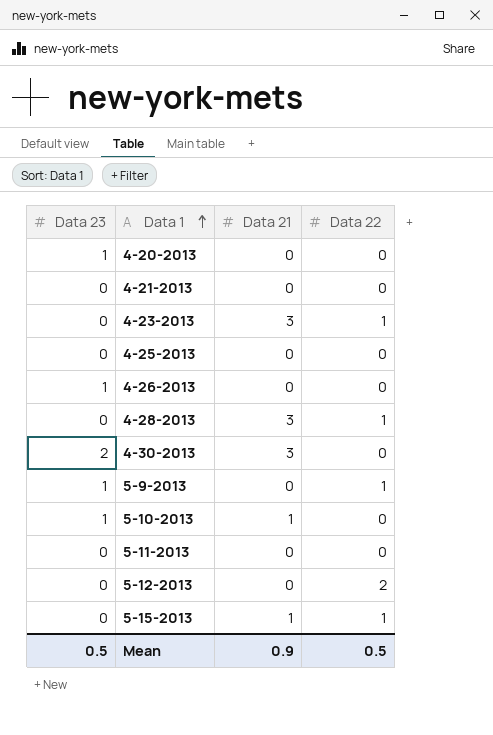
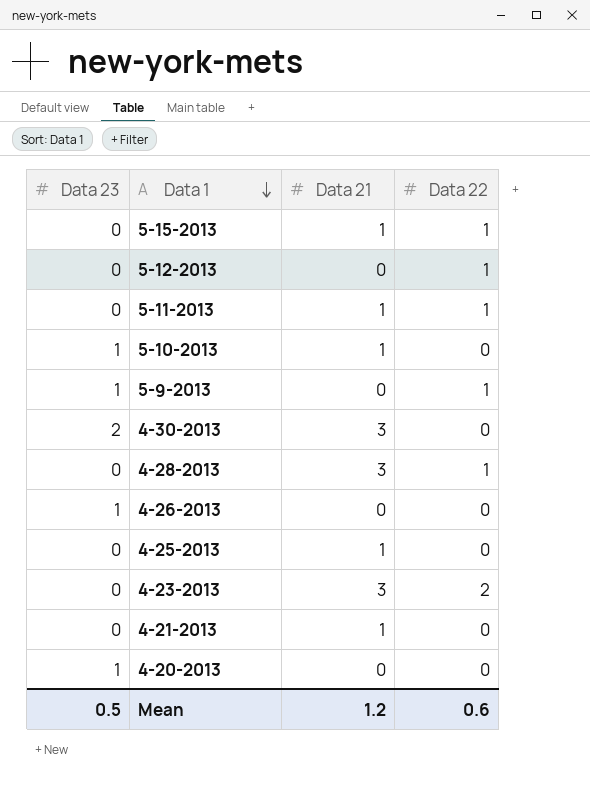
row order: Data 1 ascending -> Data 1 descending
5-12-2013 | Data 22: 2 -> 1
5-11-2013 | Data 21: 0 -> 1
5-11-2013 | Data 22: 0 -> 1
4-25-2013 | Data 21: 0 -> 1
4-23-2013 | Data 22: 1 -> 2
4-21-2013 | Data 21: 0 -> 1
Mean | Data 21: 0.9 -> 1.2
Mean | Data 22: 0.5 -> 0.6

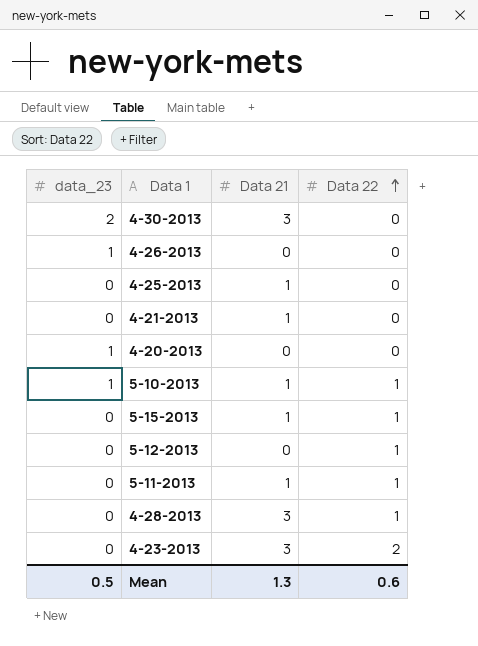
row order: Data 1 descending -> Data 22 ascending
column name: Data 23 -> data_23
row 5-9-2013: 1 | 0 | 1 -> none
5-10-2013 | Data 22: 0 -> 1
Mean | Data 21: 1.2 -> 1.3

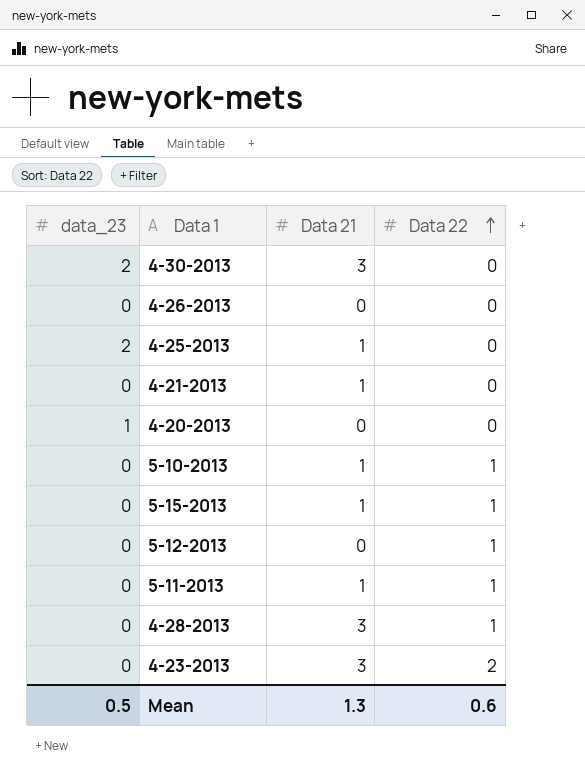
4-26-2013 | data_23: 1 -> 0
4-25-2013 | data_23: 0 -> 2
5-10-2013 | data_23: 1 -> 0

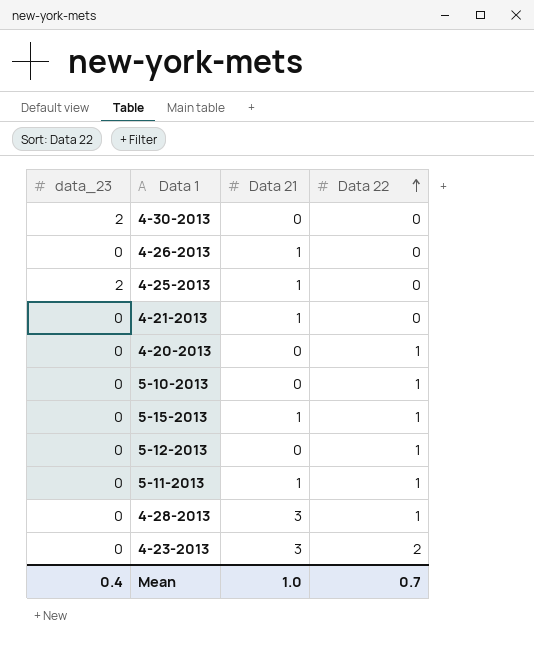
4-30-2013 | Data 21: 3 -> 0
4-26-2013 | Data 21: 0 -> 1
4-20-2013 | data_23: 1 -> 0
4-20-2013 | Data 22: 0 -> 1
5-10-2013 | Data 21: 1 -> 0
Mean | data_23: 0.5 -> 0.4
Mean | Data 21: 1.3 -> 1.0
Mean | Data 22: 0.6 -> 0.7

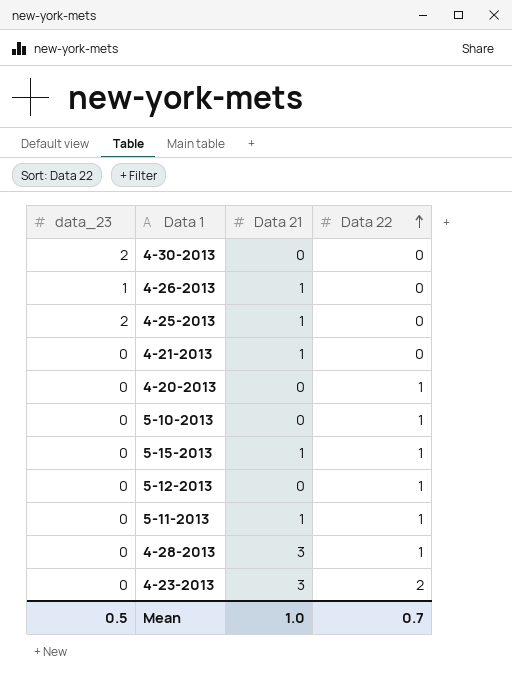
4-26-2013 | data_23: 0 -> 1
Mean | data_23: 0.4 -> 0.5

